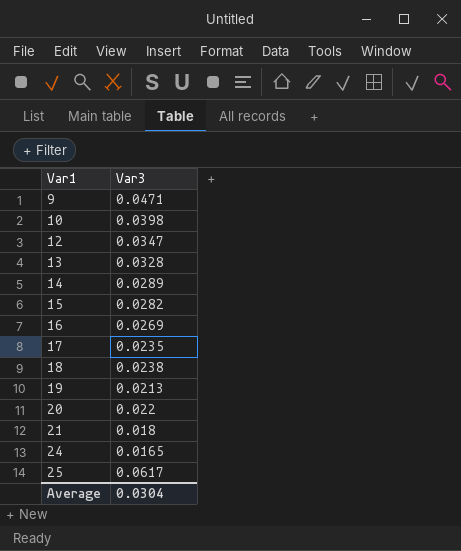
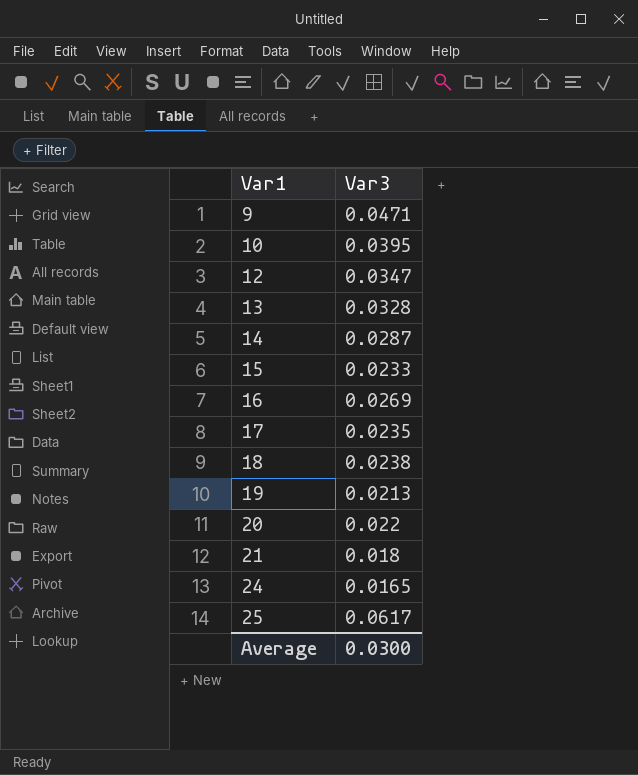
10 | Var3: 0.0398 -> 0.0395
14 | Var3: 0.0289 -> 0.0287
15 | Var3: 0.0282 -> 0.0233
Average | Var3: 0.0304 -> 0.0300

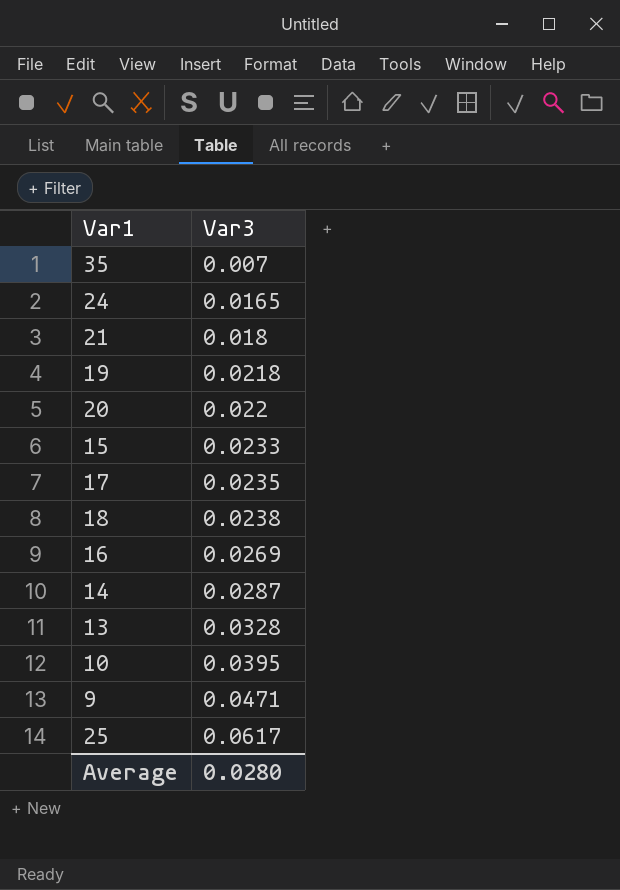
row order: Var1 ascending -> Var3 ascending
row 12: 0.0347 -> none
row 35: none -> 0.007
19 | Var3: 0.0213 -> 0.0218
Average | Var3: 0.0300 -> 0.0280

